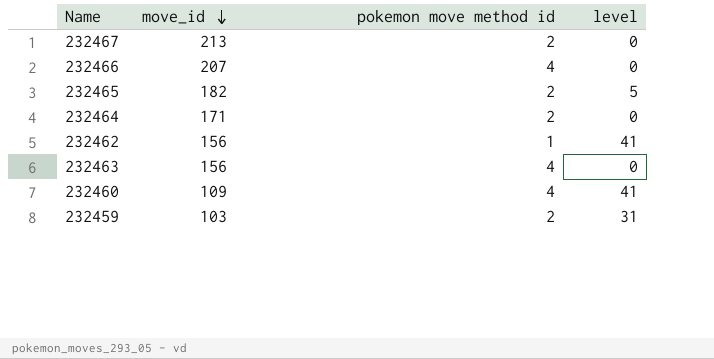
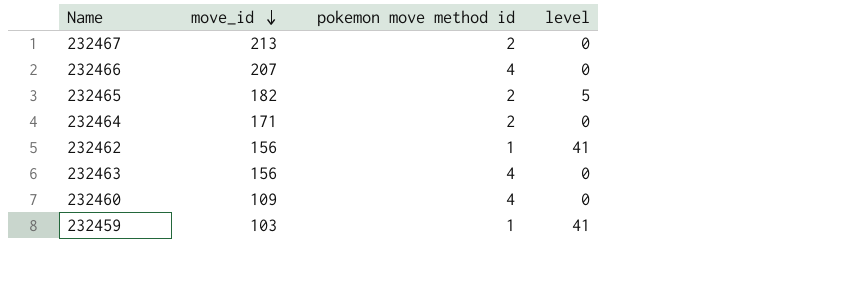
232460 | level: 41 -> 0
232459 | pokemon move method id: 2 -> 1
232459 | level: 31 -> 41

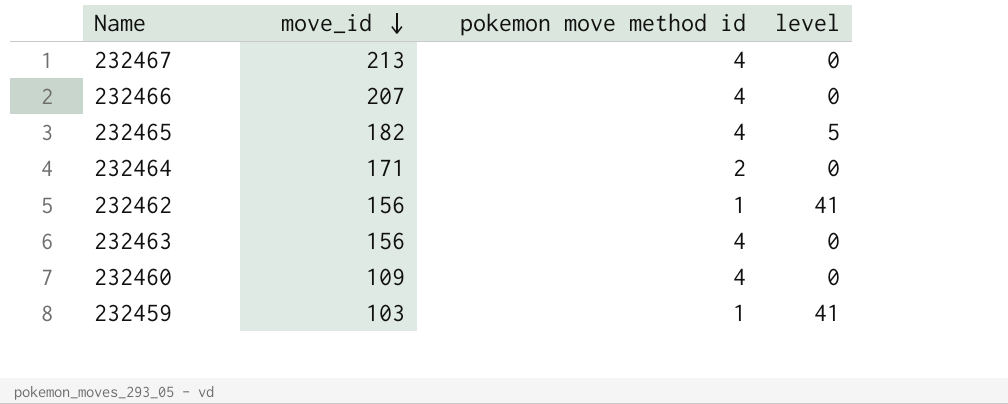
232467 | pokemon move method id: 2 -> 4
232465 | pokemon move method id: 2 -> 4

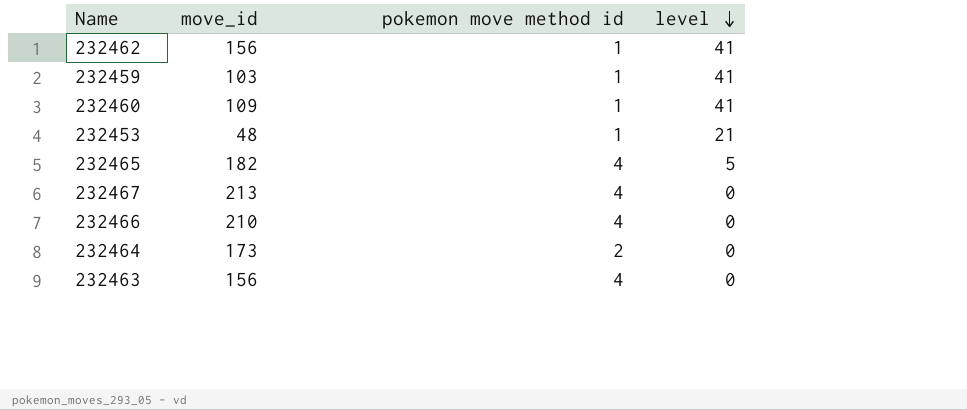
row order: move_id descending -> level descending
232460 | pokemon move method id: 4 -> 1
232460 | level: 0 -> 41
row 232453: none -> 48 | 1 | 21
232466 | move_id: 207 -> 210
232464 | move_id: 171 -> 173

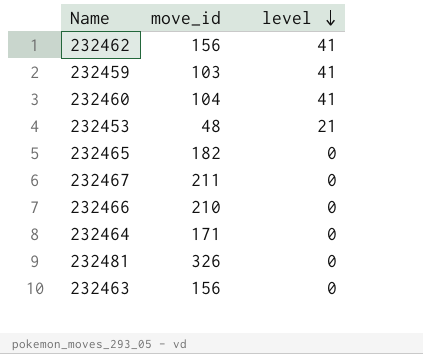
column pokemon move method id | position: 3 -> none
232460 | move_id: 109 -> 104
232465 | level: 5 -> 0
232467 | move_id: 213 -> 211
232464 | move_id: 173 -> 171
row 232481: none -> 326 | 0

